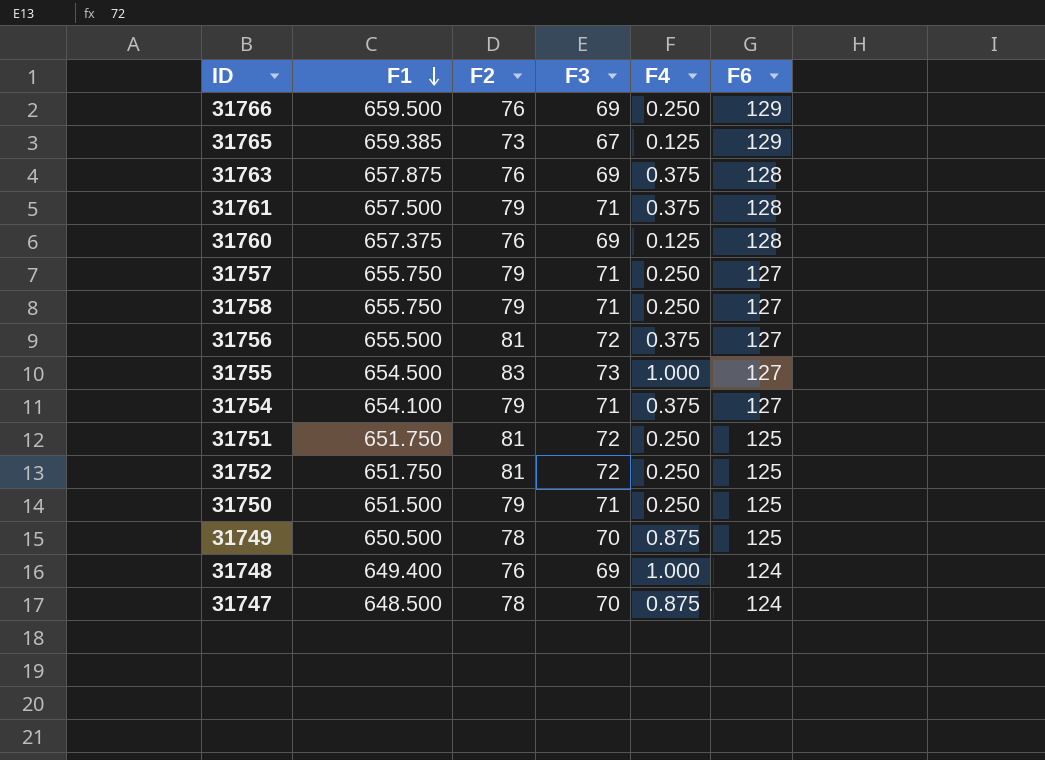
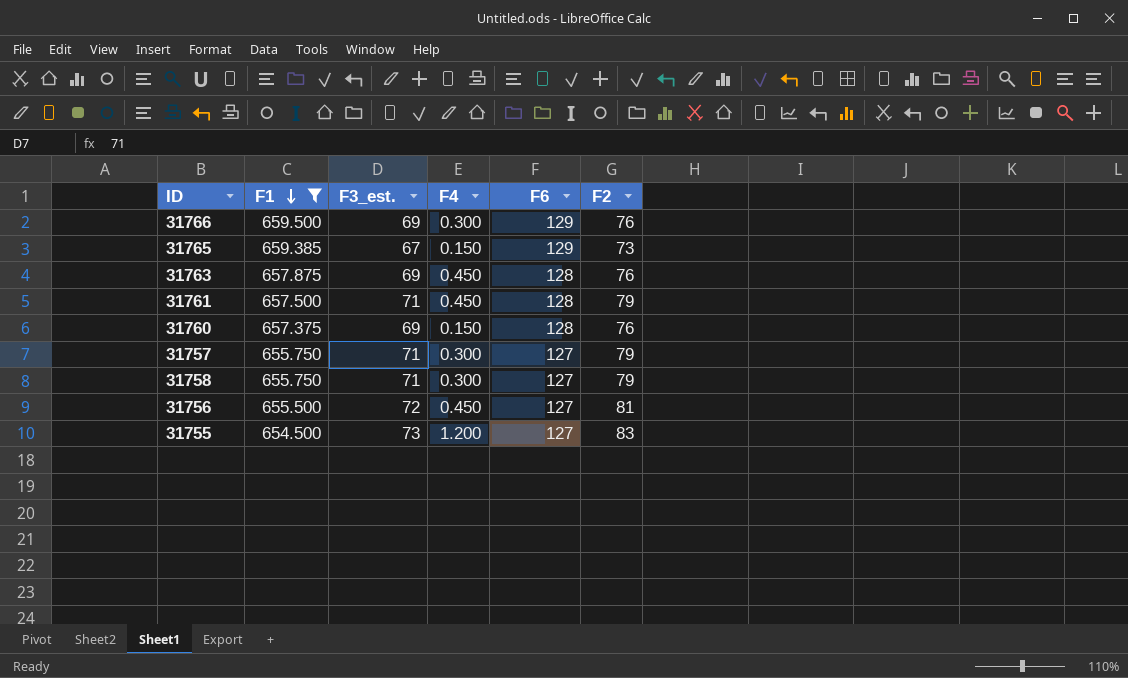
filter: none -> F1 >= 654.500
column name: F3 -> F3_est.
column F2 | position: 3 -> 6
31766 | F4: 0.250 -> 0.300
31765 | F4: 0.125 -> 0.150
31763 | F4: 0.375 -> 0.450
31761 | F4: 0.375 -> 0.450
31760 | F4: 0.125 -> 0.150
31757 | F4: 0.250 -> 0.300
31758 | F4: 0.250 -> 0.300
31756 | F4: 0.375 -> 0.450
31755 | F4: 1.000 -> 1.200

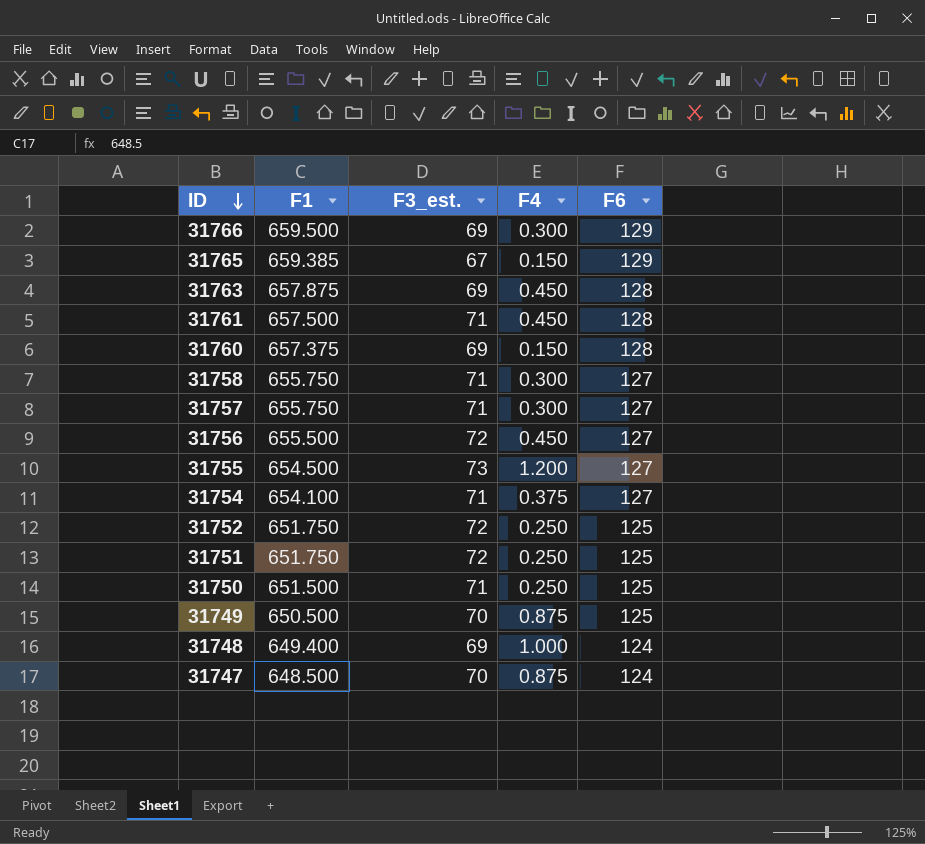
filter: F1 >= 654.500 -> none
row order: F1 descending -> ID descending
column F2 | position: 6 -> none

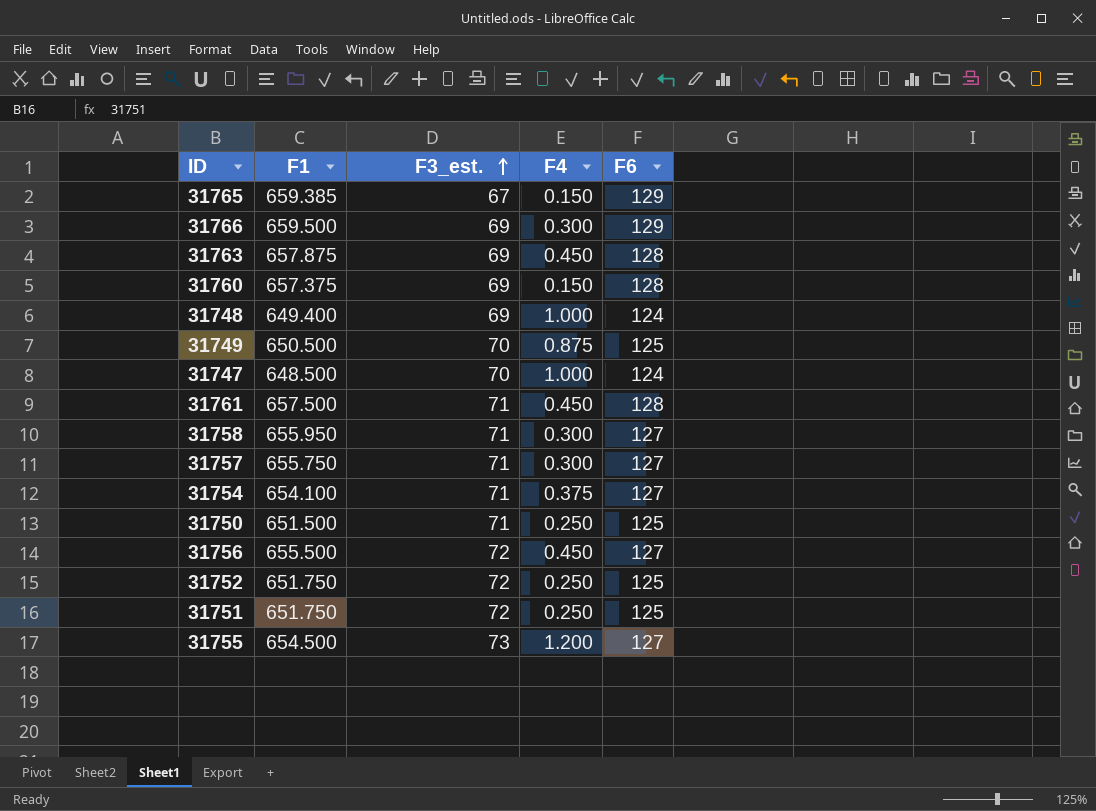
row order: ID descending -> F3_est. ascending
31747 | F4: 0.875 -> 1.000
31758 | F1: 655.750 -> 655.950

